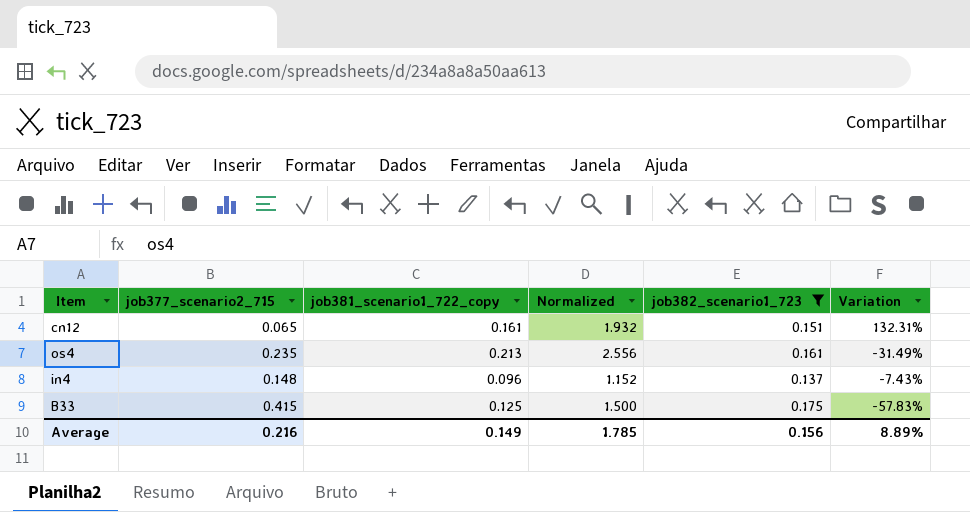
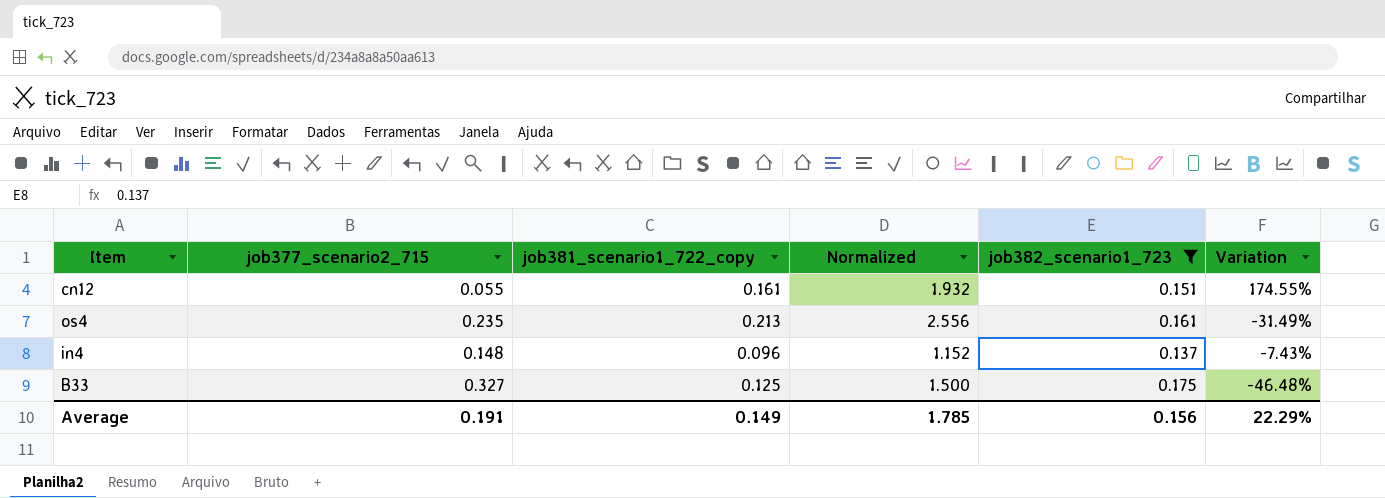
cn12 | job377_scenario2_715: 0.065 -> 0.055
cn12 | Variation: 132.31% -> 174.55%
B33 | job377_scenario2_715: 0.415 -> 0.327
B33 | Variation: -57.83% -> -46.48%
Average | job377_scenario2_715: 0.216 -> 0.191
Average | Variation: 8.89% -> 22.29%

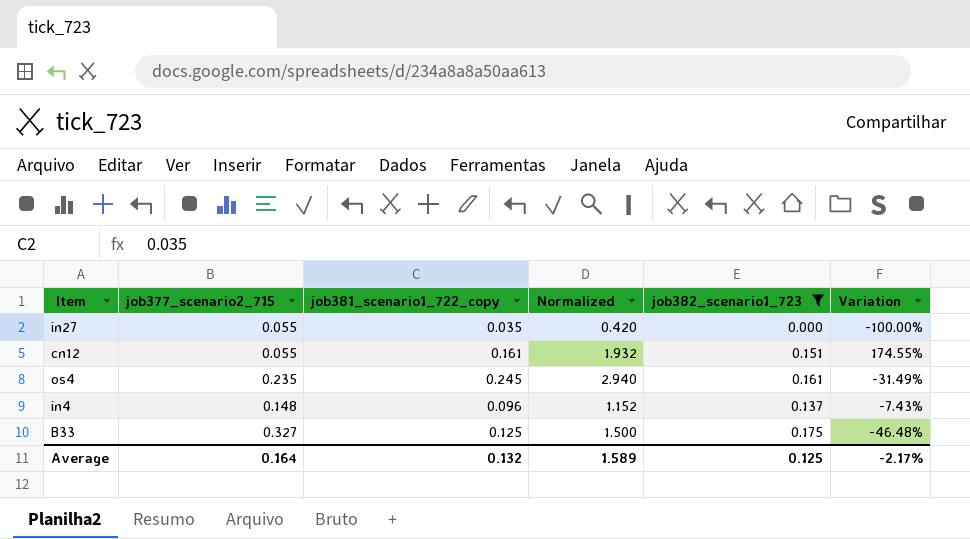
row in27: none -> 0.055 | 0.035 | 0.420 | 0.000 | -100.00%
os4 | job381_scenario1_722_copy: 0.213 -> 0.245
os4 | Normalized: 2.556 -> 2.940
Average | job377_scenario2_715: 0.191 -> 0.164
Average | job381_scenario1_722_copy: 0.149 -> 0.132
Average | Normalized: 1.785 -> 1.589
Average | job382_scenario1_723: 0.156 -> 0.125
Average | Variation: 22.29% -> -2.17%

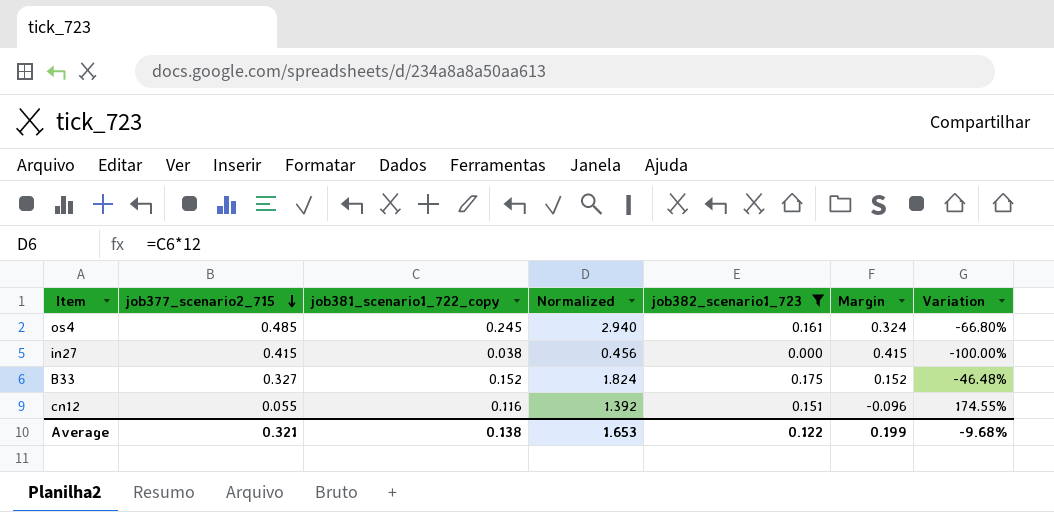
row order: none -> job377_scenario2_715 descending
column Margin | formula: none -> [job377_scenario2_715] - [job382_scenario1_723]
row in4: 0.148 | 0.096 | 1.152 | 0.137 | -7.43% -> none
os4 | job377_scenario2_715: 0.235 -> 0.485
os4 | Variation: -31.49% -> -66.80%
in27 | job377_scenario2_715: 0.055 -> 0.415
in27 | job381_scenario1_722_copy: 0.035 -> 0.038
in27 | Normalized: 0.420 -> 0.456
B33 | job381_scenario1_722_copy: 0.125 -> 0.152
B33 | Normalized: 1.500 -> 1.824
cn12 | job381_scenario1_722_copy: 0.161 -> 0.116
cn12 | Normalized: 1.932 -> 1.392
Average | job377_scenario2_715: 0.164 -> 0.321
Average | job381_scenario1_722_copy: 0.132 -> 0.138
Average | Normalized: 1.589 -> 1.653
Average | job382_scenario1_723: 0.125 -> 0.122
Average | Variation: -2.17% -> -9.68%

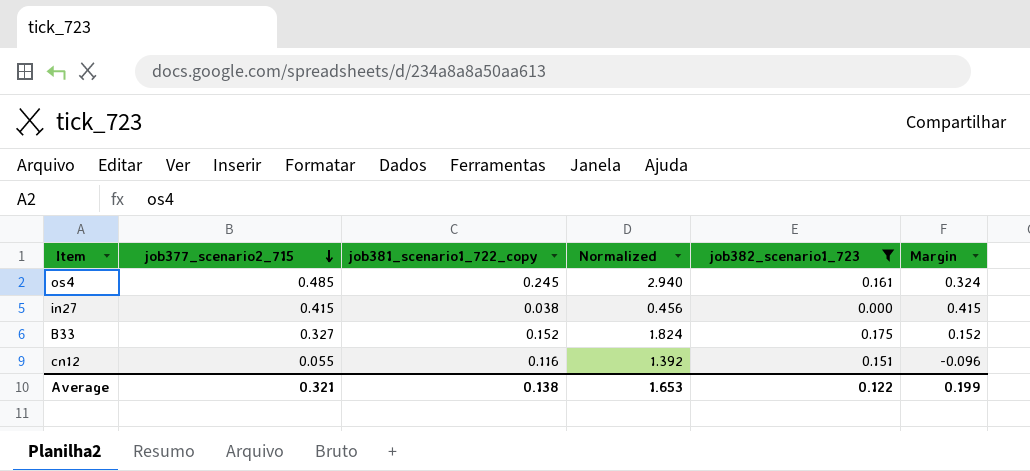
column Variation | formula: ([job382_scenario1_723] - [job377_scenario2_715]) / [job377_scenario2_715] -> none

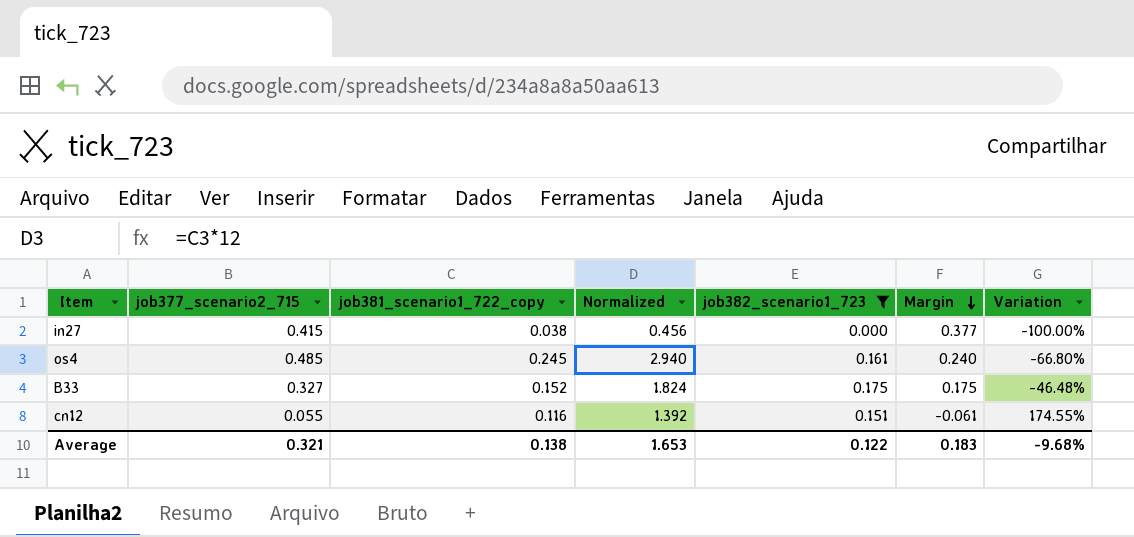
row order: job377_scenario2_715 descending -> Margin descending
column Margin | formula: [job377_scenario2_715] - [job382_scenario1_723] -> [job377_scenario2_715] - [job381_scenario1_722_copy]
column Variation | formula: none -> ([job382_scenario1_723] - [job377_scenario2_715]) / [job377_scenario2_715]
Average | Margin: 0.199 -> 0.183

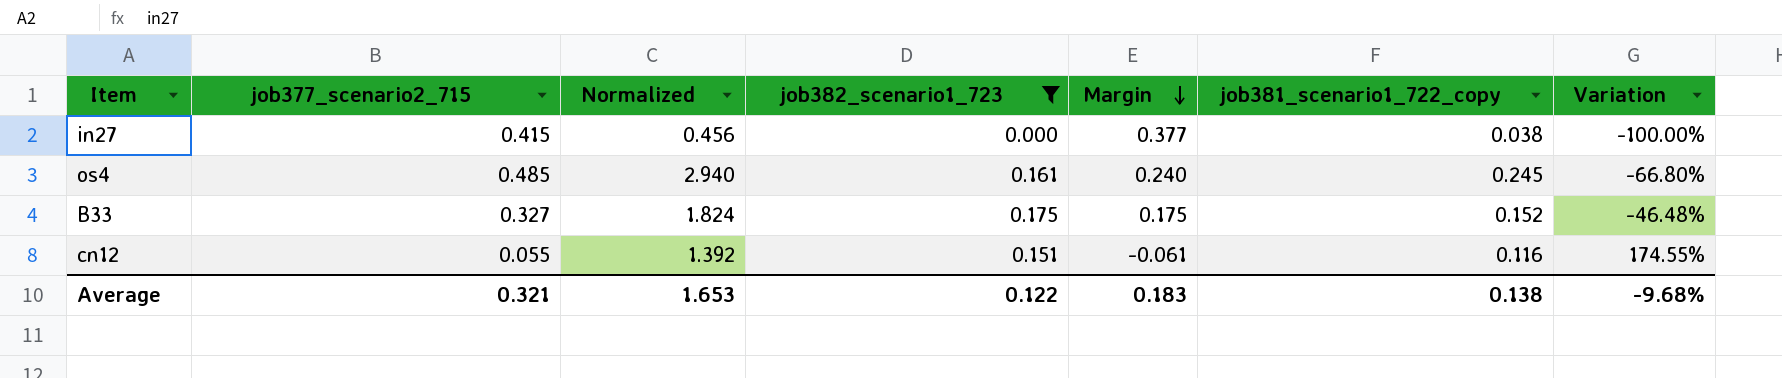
column job381_scenario1_722_copy | position: 3 -> 6

